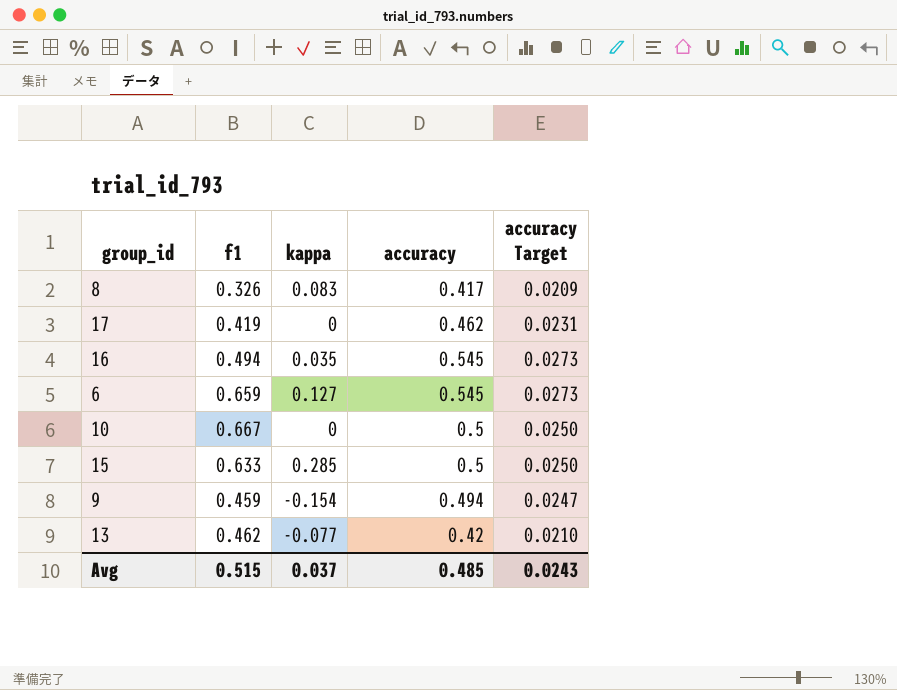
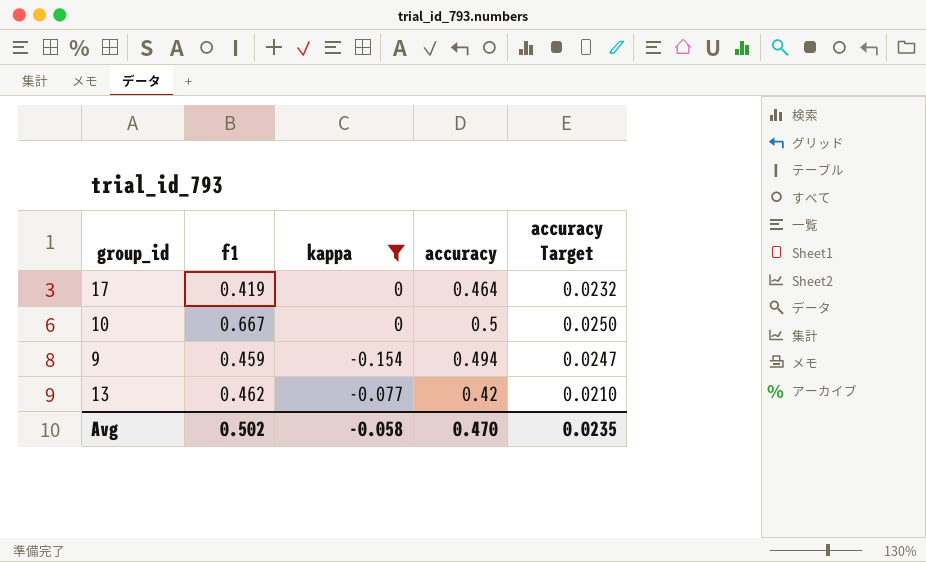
filter: none -> kappa <= 0
17 | accuracy: 0.462 -> 0.464
17 | accuracy Target: 0.0231 -> 0.0232
Avg | f1: 0.515 -> 0.502
Avg | kappa: 0.037 -> -0.058
Avg | accuracy: 0.485 -> 0.470
Avg | accuracy Target: 0.0243 -> 0.0235

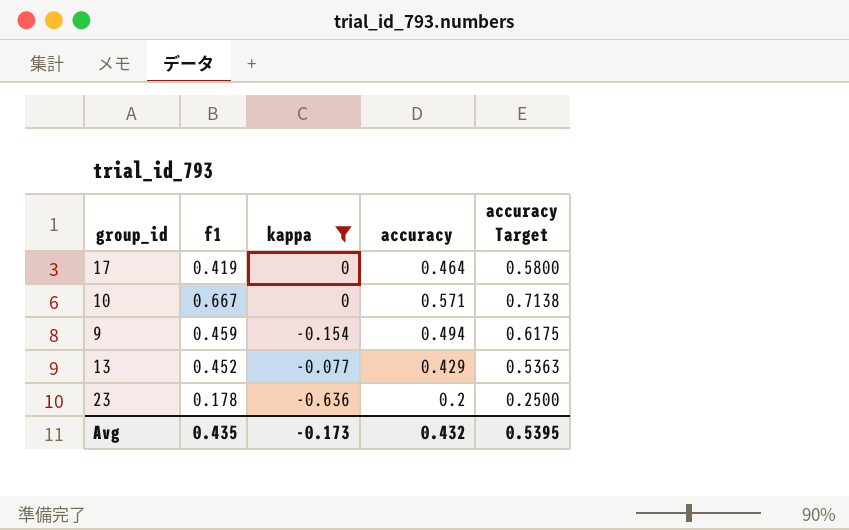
column accuracy Target | formula: [accuracy] * 0.05 -> [accuracy] * 1.25
10 | accuracy: 0.5 -> 0.571
13 | f1: 0.462 -> 0.452
13 | accuracy: 0.42 -> 0.429
row 23: none -> 0.178 | -0.636 | 0.2 | 0.2500
Avg | f1: 0.502 -> 0.435
Avg | kappa: -0.058 -> -0.173
Avg | accuracy: 0.470 -> 0.432
Avg | accuracy Target: 0.0235 -> 0.5395

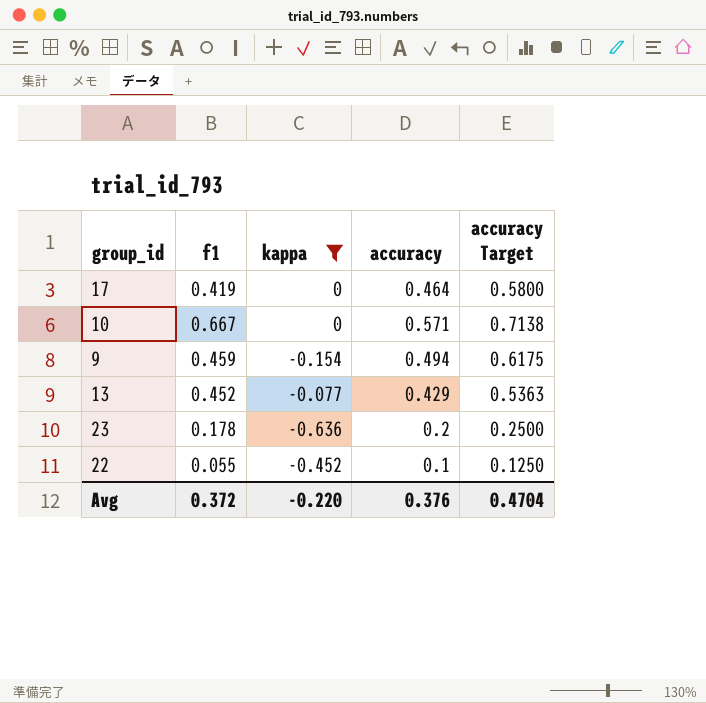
row 22: none -> 0.055 | -0.452 | 0.1 | 0.1250
Avg | f1: 0.435 -> 0.372
Avg | kappa: -0.173 -> -0.220
Avg | accuracy: 0.432 -> 0.376
Avg | accuracy Target: 0.5395 -> 0.4704

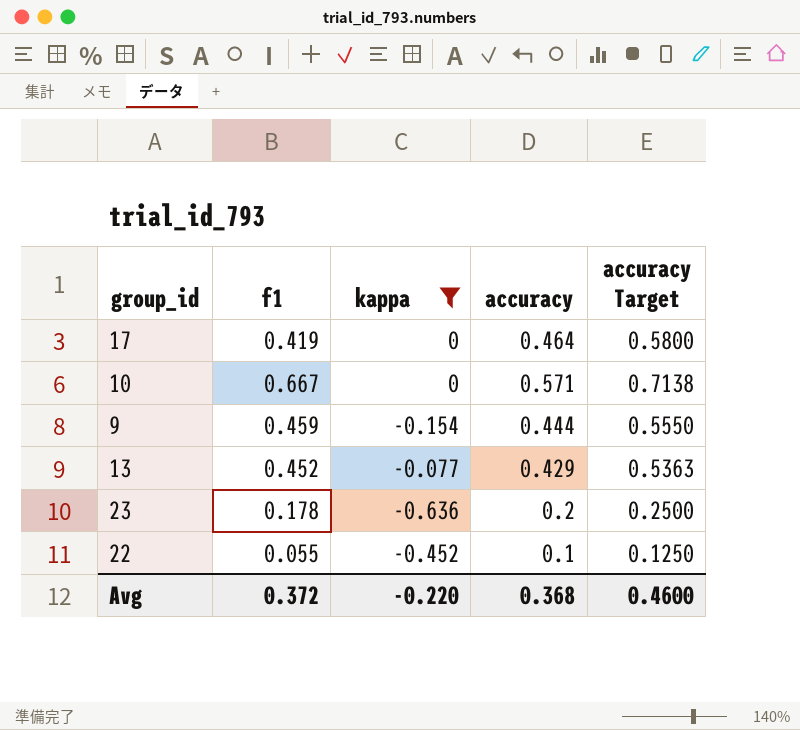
9 | accuracy: 0.494 -> 0.444
9 | accuracy Target: 0.6175 -> 0.5550
Avg | accuracy: 0.376 -> 0.368
Avg | accuracy Target: 0.4704 -> 0.4600

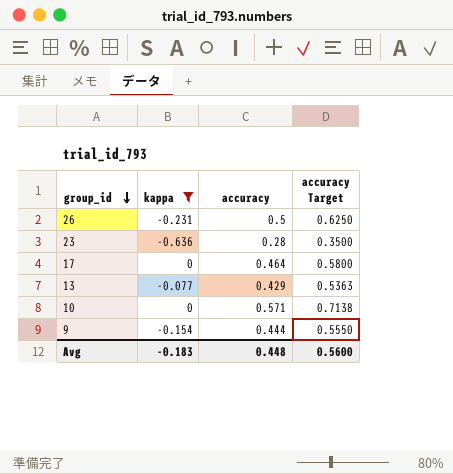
row order: none -> group_id descending
column f1 | position: 2 -> none
row 22: 0.055 | -0.452 | 0.1 | 0.1250 -> none
row 26: none -> -0.231 | 0.5 | 0.6250
23 | accuracy: 0.2 -> 0.28
23 | accuracy Target: 0.2500 -> 0.3500
Avg | kappa: -0.220 -> -0.183
Avg | accuracy: 0.368 -> 0.448
Avg | accuracy Target: 0.4600 -> 0.5600

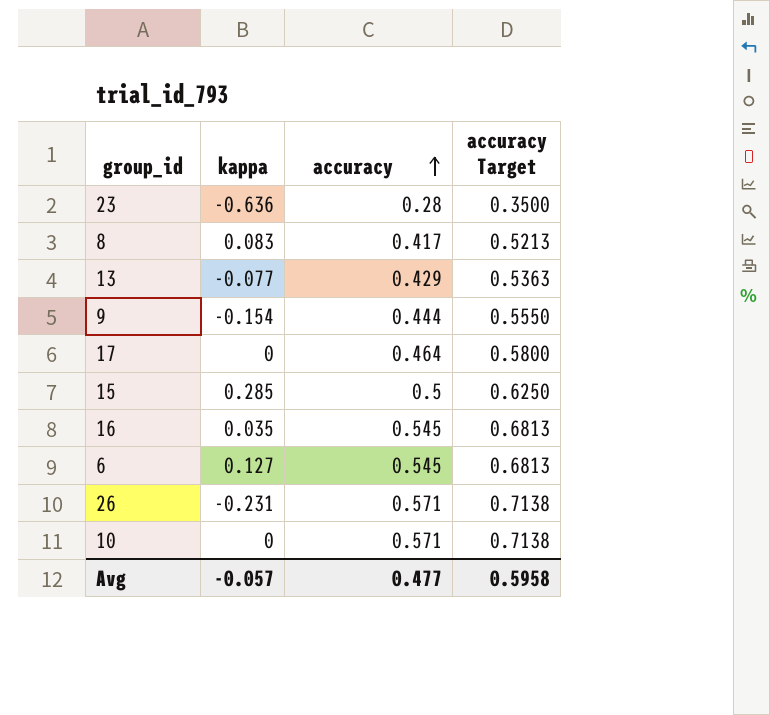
filter: kappa <= 0 -> none
row order: group_id descending -> accuracy ascending
26 | accuracy: 0.5 -> 0.571
26 | accuracy Target: 0.6250 -> 0.7138
Avg | kappa: -0.183 -> -0.057
Avg | accuracy: 0.448 -> 0.477
Avg | accuracy Target: 0.5600 -> 0.5958

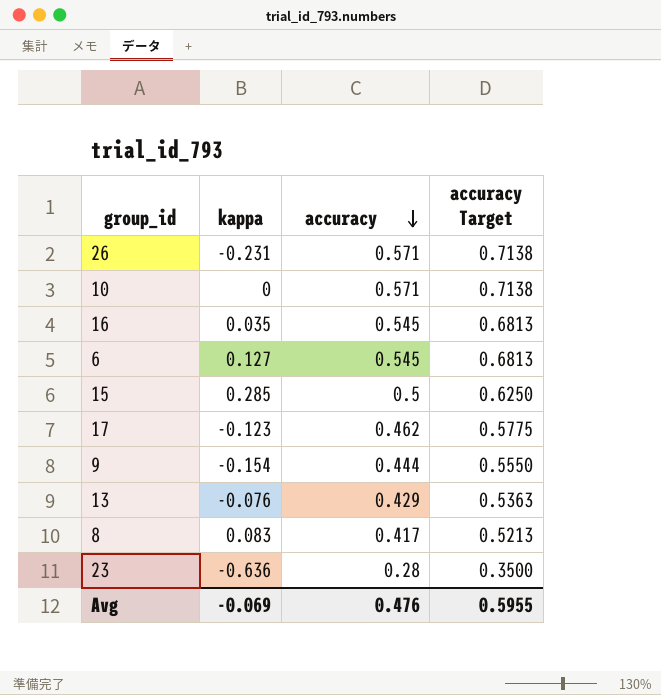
row order: accuracy ascending -> accuracy descending
17 | kappa: 0 -> -0.123
17 | accuracy: 0.464 -> 0.462
17 | accuracy Target: 0.5800 -> 0.5775
13 | kappa: -0.077 -> -0.076
Avg | kappa: -0.057 -> -0.069
Avg | accuracy: 0.477 -> 0.476
Avg | accuracy Target: 0.5958 -> 0.5955

